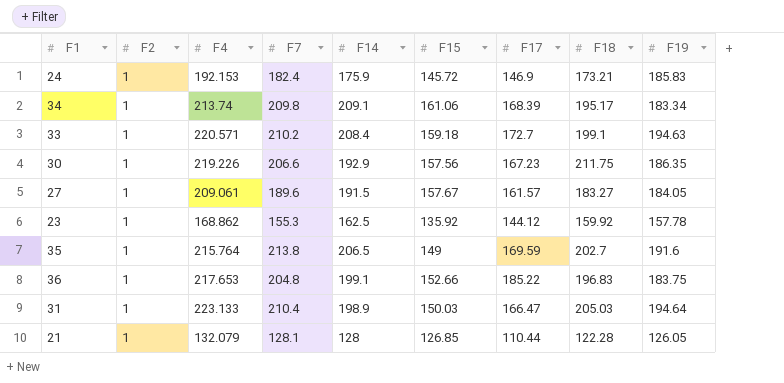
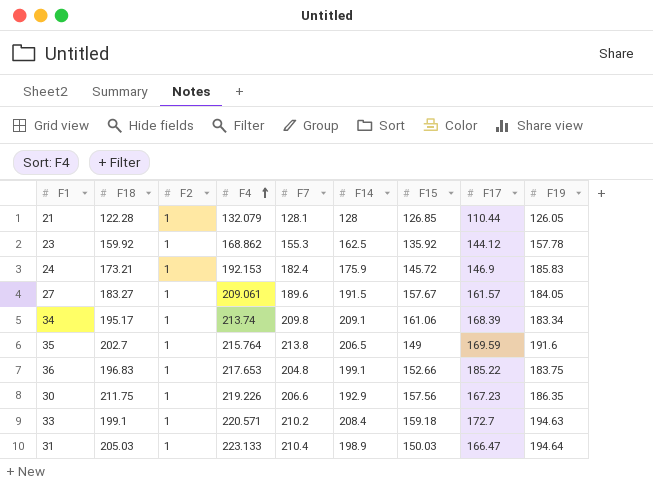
row order: none -> F4 ascending
column F18 | position: 8 -> 2

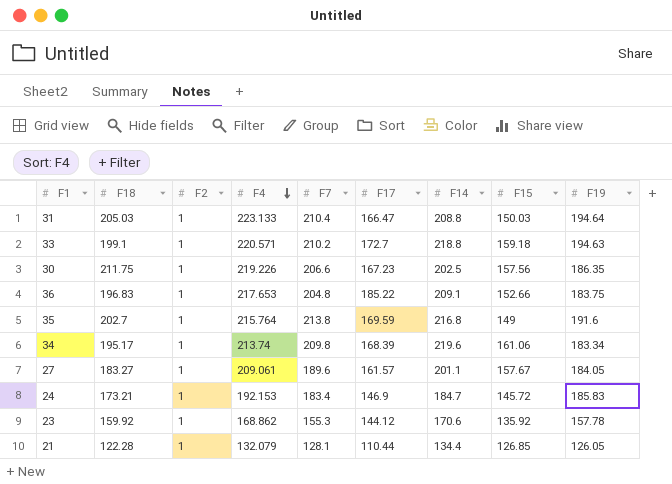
row order: F4 ascending -> F4 descending
column F17 | position: 8 -> 6
31 | F14: 198.9 -> 208.8
33 | F14: 208.4 -> 218.8
30 | F14: 192.9 -> 202.5
36 | F14: 199.1 -> 209.1
35 | F14: 206.5 -> 216.8
34 | F14: 209.1 -> 219.6
27 | F14: 191.5 -> 201.1
24 | F7: 182.4 -> 183.4
24 | F14: 175.9 -> 184.7
23 | F14: 162.5 -> 170.6
21 | F14: 128 -> 134.4

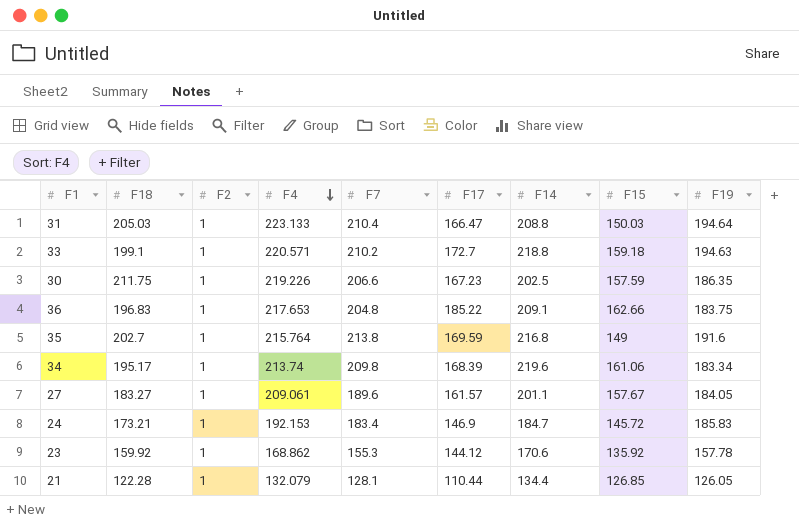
30 | F15: 157.56 -> 157.59
36 | F15: 152.66 -> 162.66

